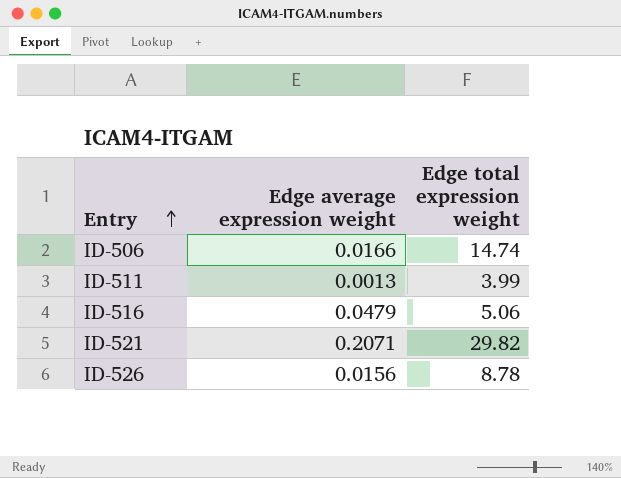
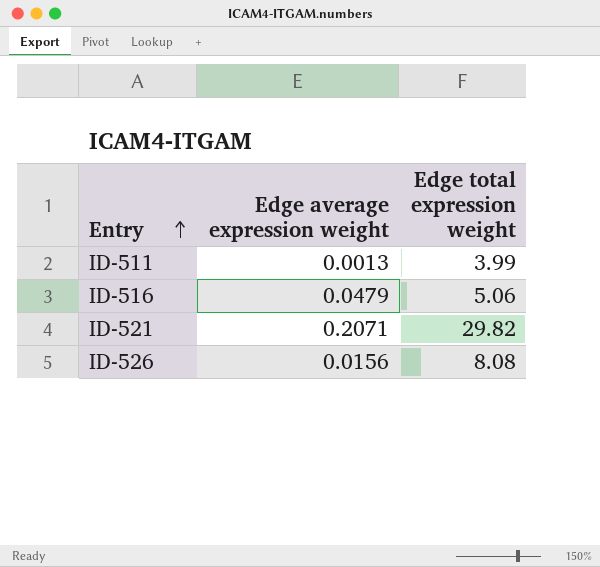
row ID-506: 0.0166 | 14.74 -> none
ID-526 | Edge total expression weight: 8.78 -> 8.08

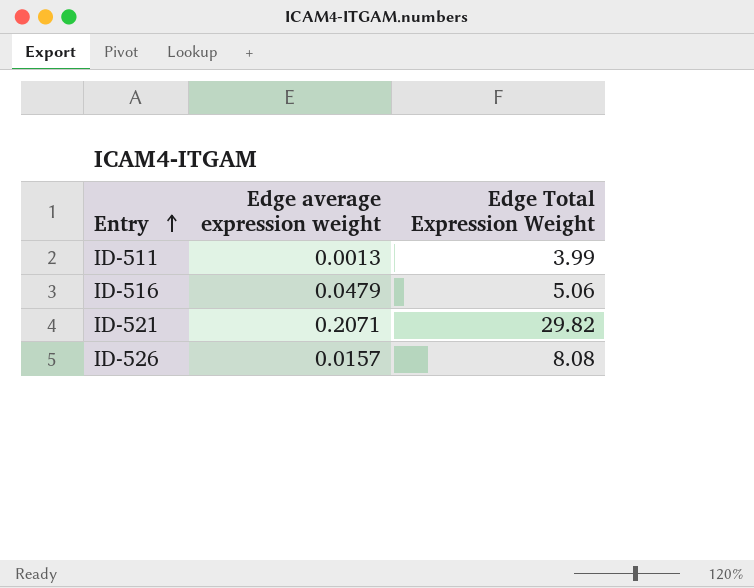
column name: Edge total expression weight -> Edge Total Expression Weight
ID-526 | Edge average expression weight: 0.0156 -> 0.0157

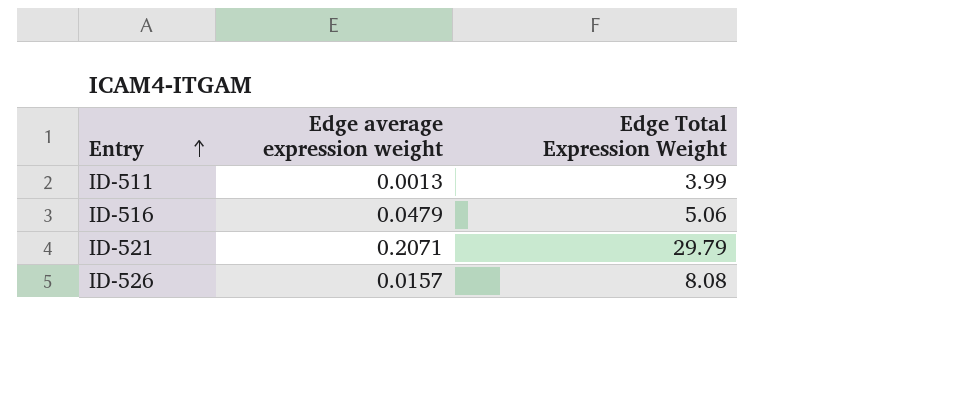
ID-521 | Edge Total Expression Weight: 29.82 -> 29.79

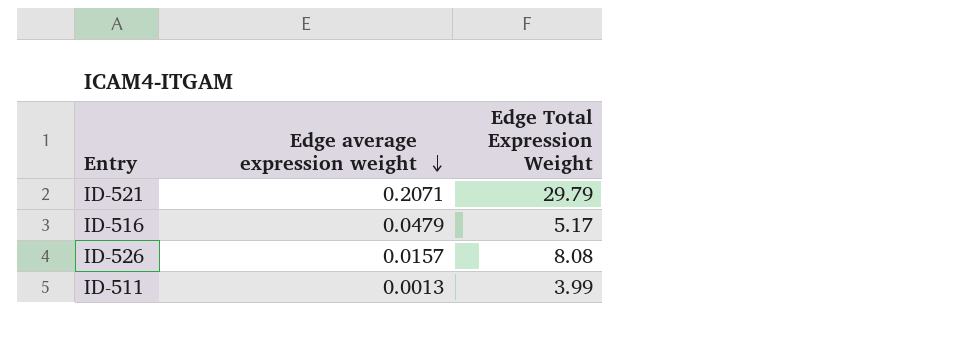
row order: Entry ascending -> Edge average expression weight descending
ID-516 | Edge Total Expression Weight: 5.06 -> 5.17

